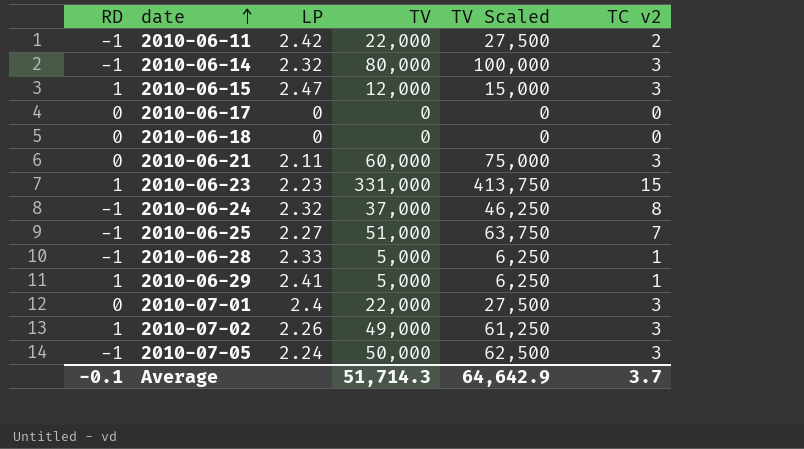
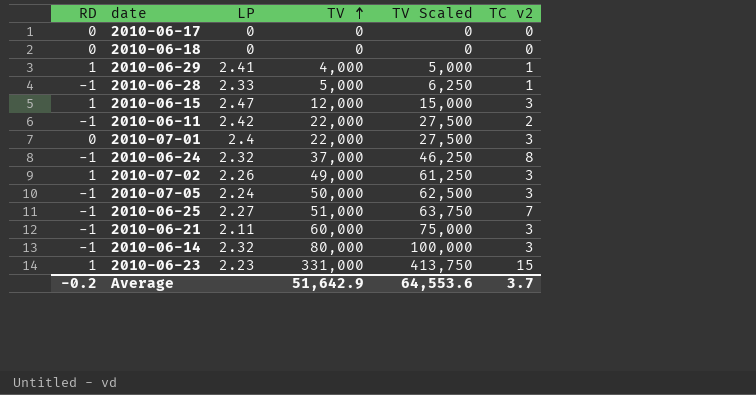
row order: date ascending -> TV ascending
2010-06-29 | TV: 5,000 -> 4,000
2010-06-29 | TV Scaled: 6,250 -> 5,000
2010-06-21 | RD: 0 -> -1
Average | RD: -0.1 -> -0.2
Average | TV: 51,714.3 -> 51,642.9
Average | TV Scaled: 64,642.9 -> 64,553.6

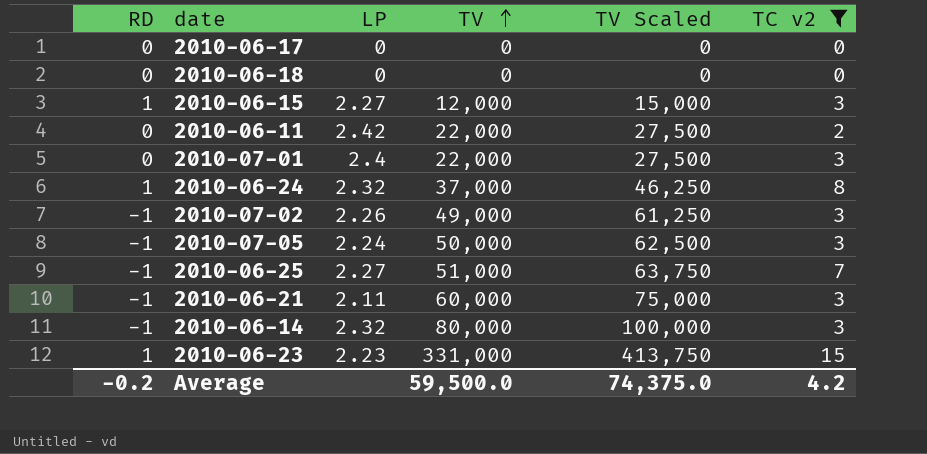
filter: none -> TC v2 != 1
2010-06-15 | LP: 2.47 -> 2.27
2010-06-11 | RD: -1 -> 0
2010-06-24 | RD: -1 -> 1
2010-07-02 | RD: 1 -> -1
Average | TV: 51,642.9 -> 59,500.0
Average | TV Scaled: 64,553.6 -> 74,375.0
Average | TC v2: 3.7 -> 4.2

